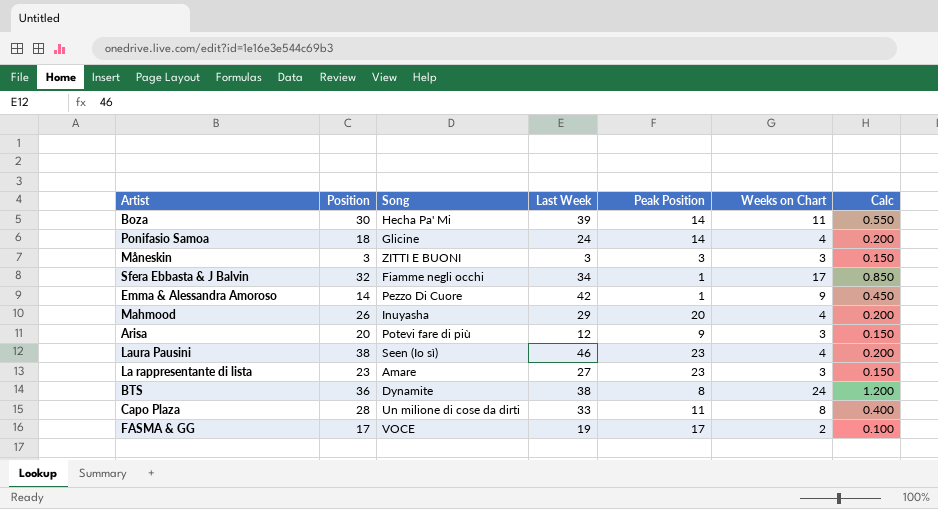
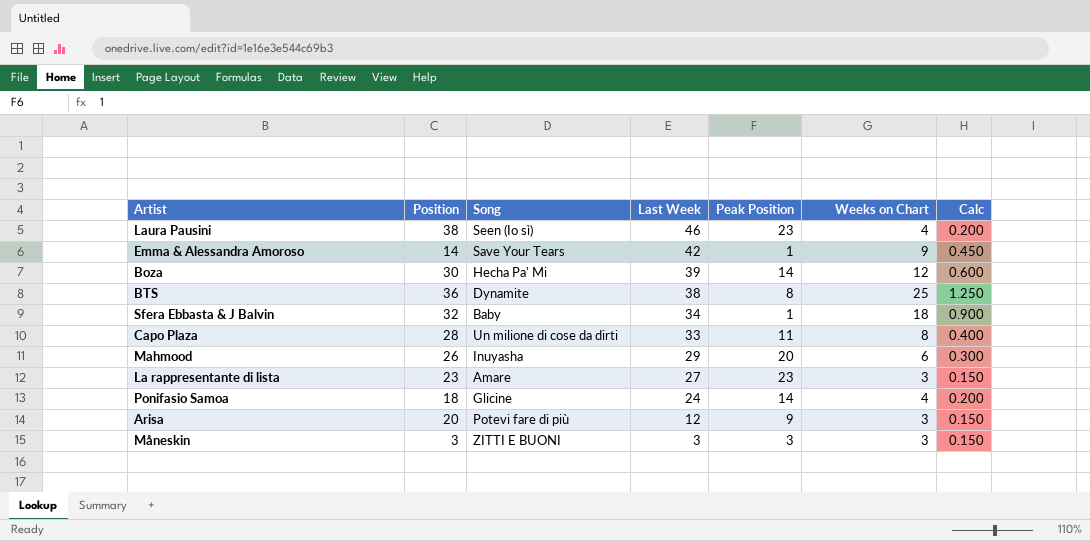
row order: none -> Last Week descending
row FASMA & GG: 17 | VOCE | 19 | 17 | 2 | 0.100 -> none
Emma & Alessandra Amoroso | Song: Pezzo Di Cuore -> Save Your Tears
Boza | Weeks on Chart: 11 -> 12
Boza | Calc: 0.550 -> 0.600
BTS | Weeks on Chart: 24 -> 25
BTS | Calc: 1.200 -> 1.250
Sfera Ebbasta & J Balvin | Song: Fiamme negli occhi -> Baby
Sfera Ebbasta & J Balvin | Weeks on Chart: 17 -> 18
Sfera Ebbasta & J Balvin | Calc: 0.850 -> 0.900
Mahmood | Weeks on Chart: 4 -> 6
Mahmood | Calc: 0.200 -> 0.300

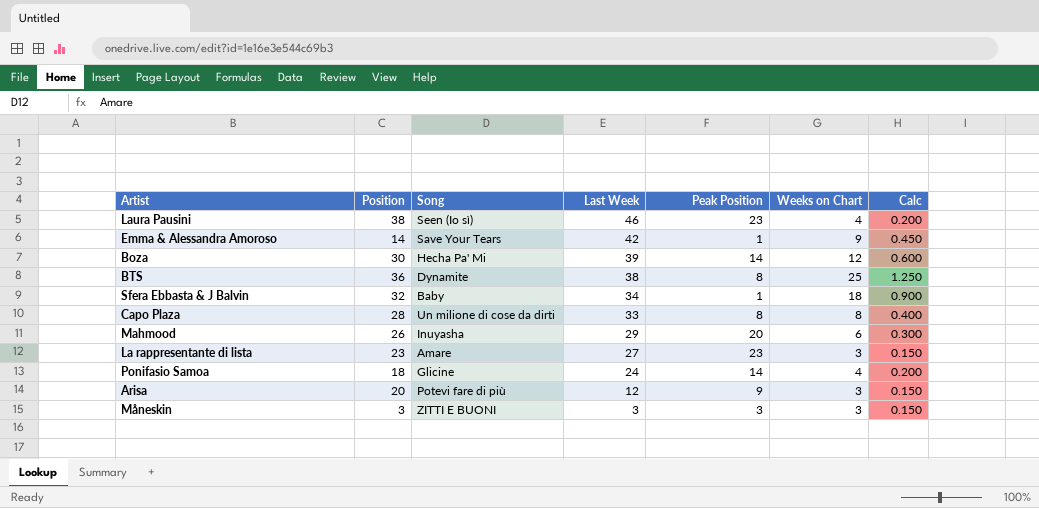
Capo Plaza | Peak Position: 11 -> 8

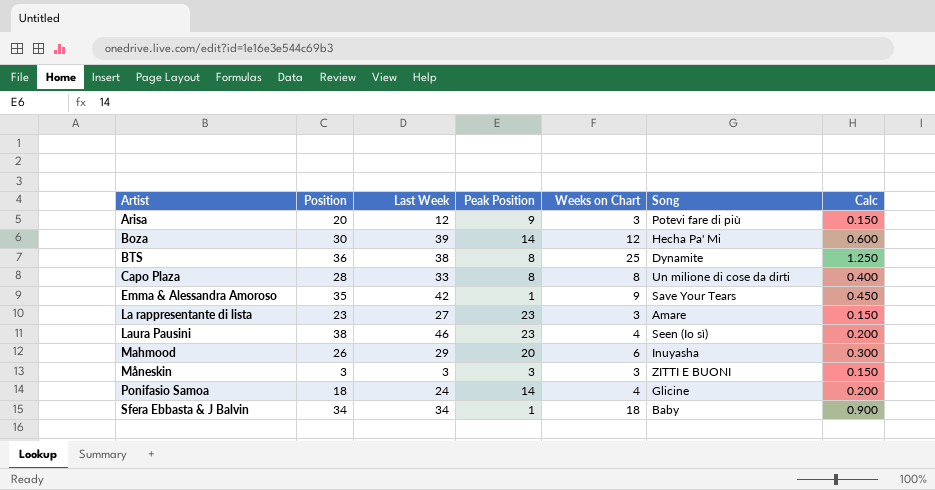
row order: Last Week descending -> Artist ascending
column Song | position: 3 -> 6
Emma & Alessandra Amoroso | Position: 14 -> 35
Sfera Ebbasta & J Balvin | Position: 32 -> 34

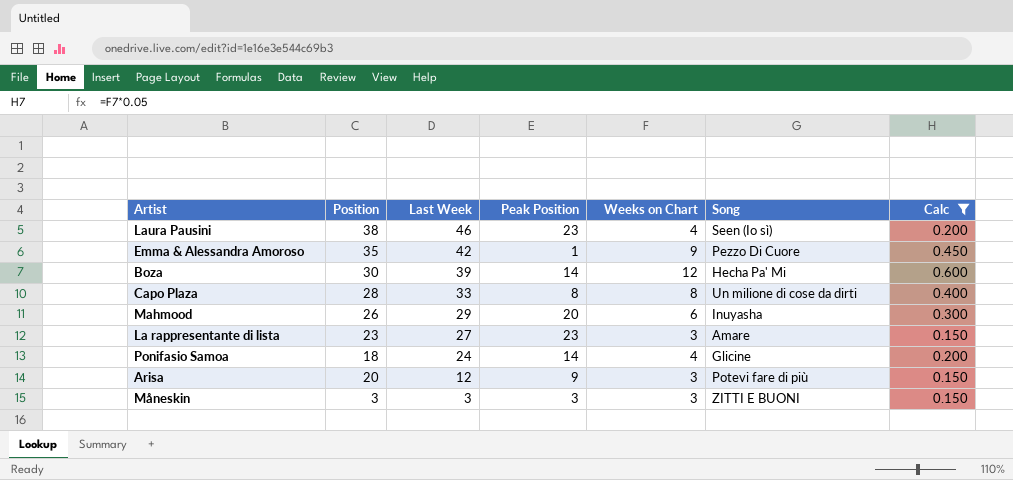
filter: none -> Calc <= 0.600
row order: Artist ascending -> Last Week descending
Emma & Alessandra Amoroso | Song: Save Your Tears -> Pezzo Di Cuore

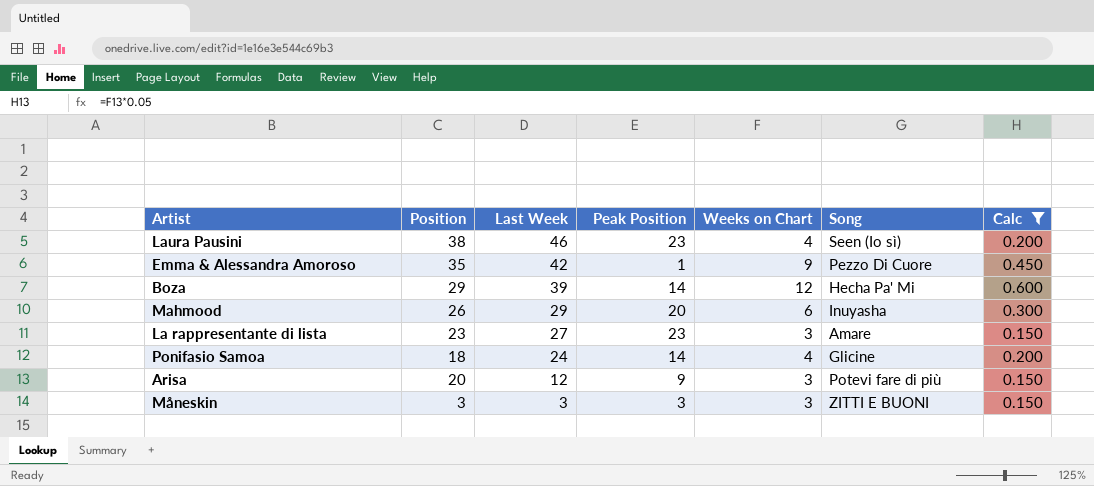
row Capo Plaza: 28 | 33 | 8 | 8 | Un milione di cose da dirti | 0.400 -> none
Boza | Position: 30 -> 29

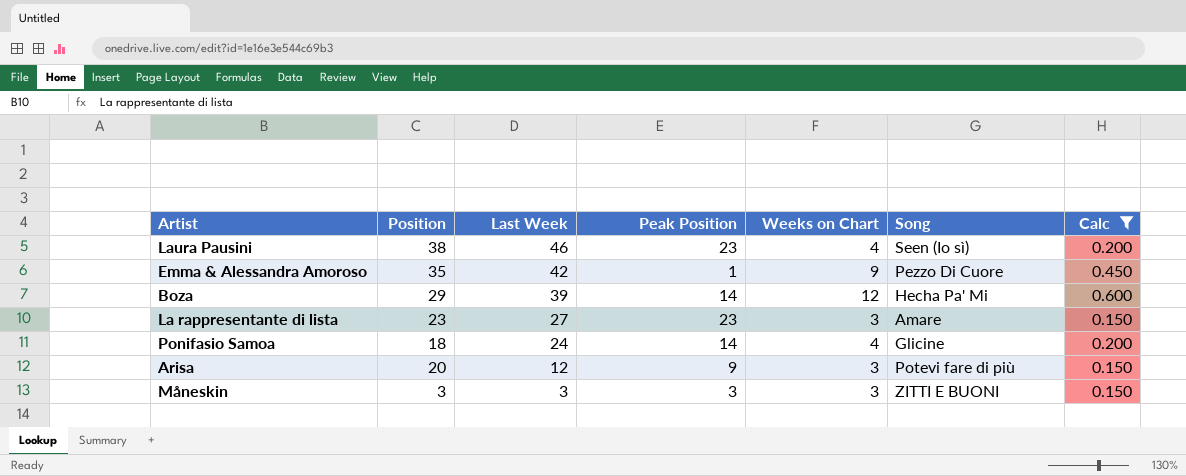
row Mahmood: 26 | 29 | 20 | 6 | Inuyasha | 0.300 -> none

